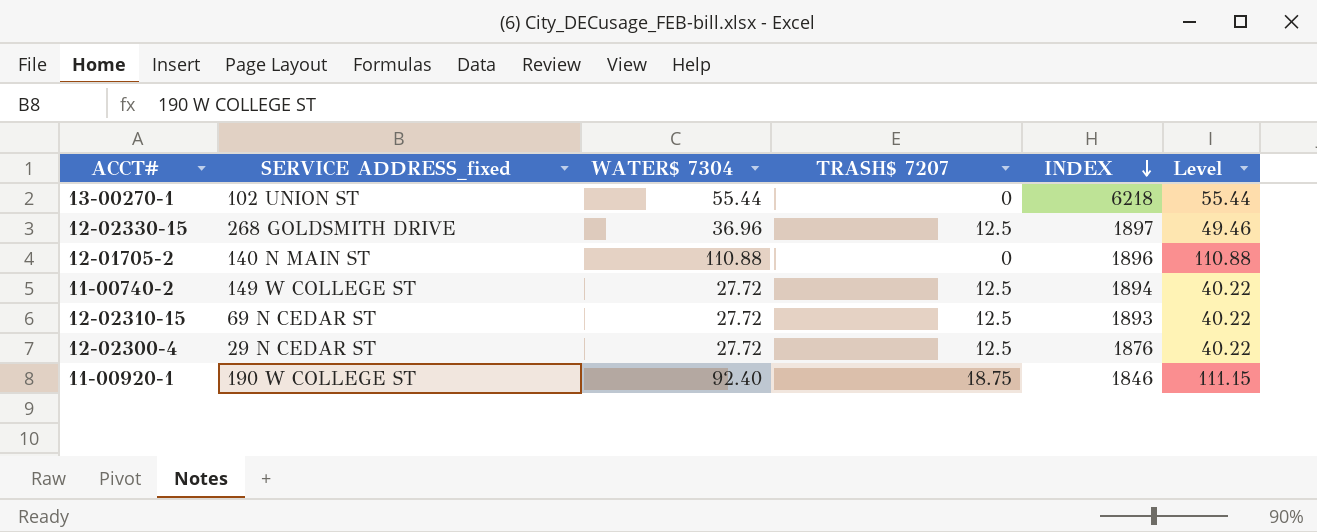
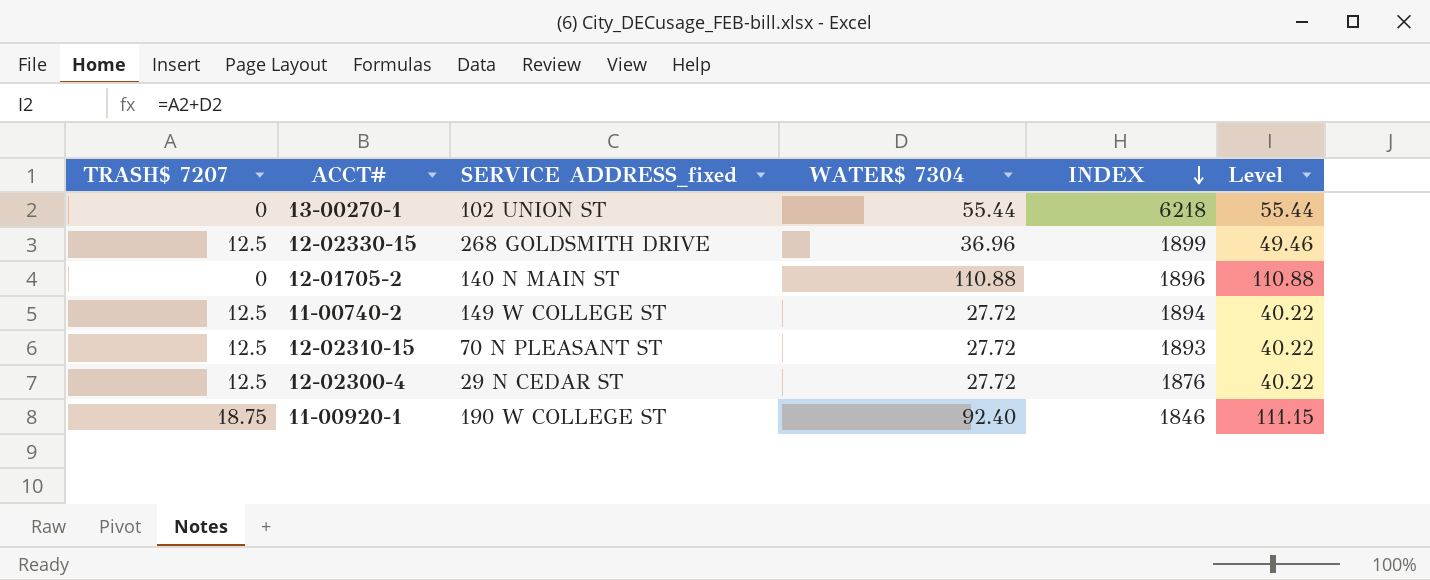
column TRASH$ 7207 | position: 4 -> 1
12-02330-15 | INDEX: 1897 -> 1899
12-02310-15 | SERVICE ADDRESS_fixed: 69 N CEDAR ST -> 70 N PLEASANT ST

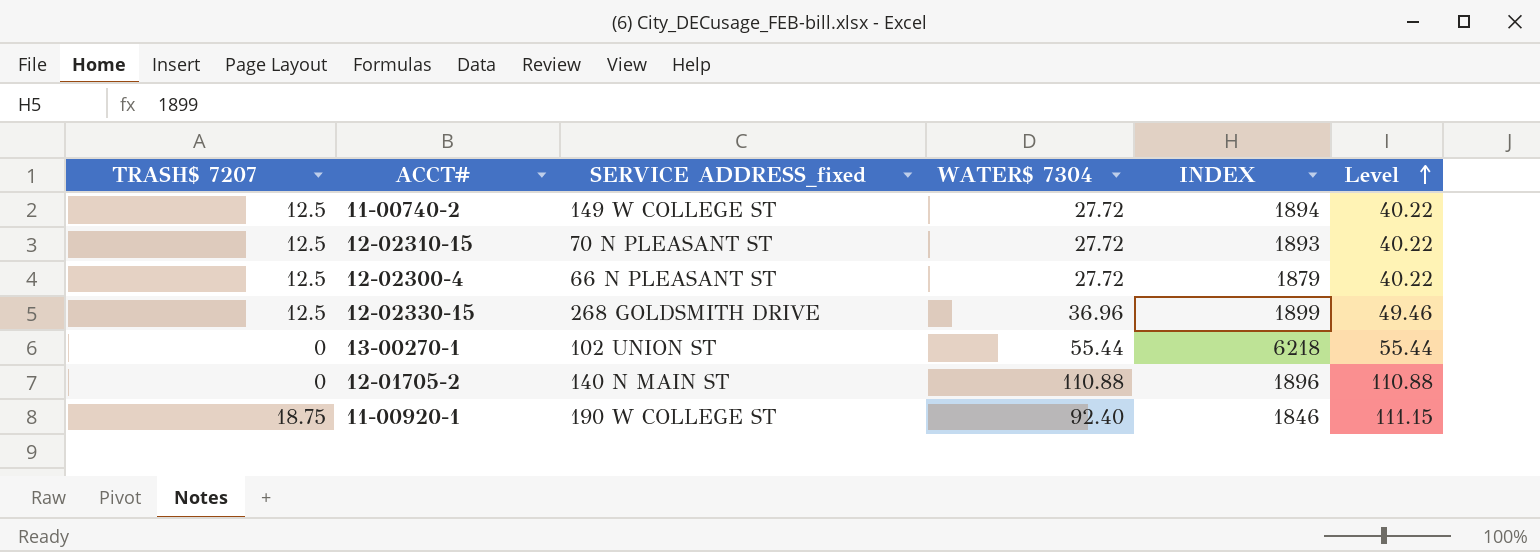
row order: INDEX descending -> Level ascending
12-02300-4 | SERVICE ADDRESS_fixed: 29 N CEDAR ST -> 66 N PLEASANT ST
12-02300-4 | INDEX: 1876 -> 1879

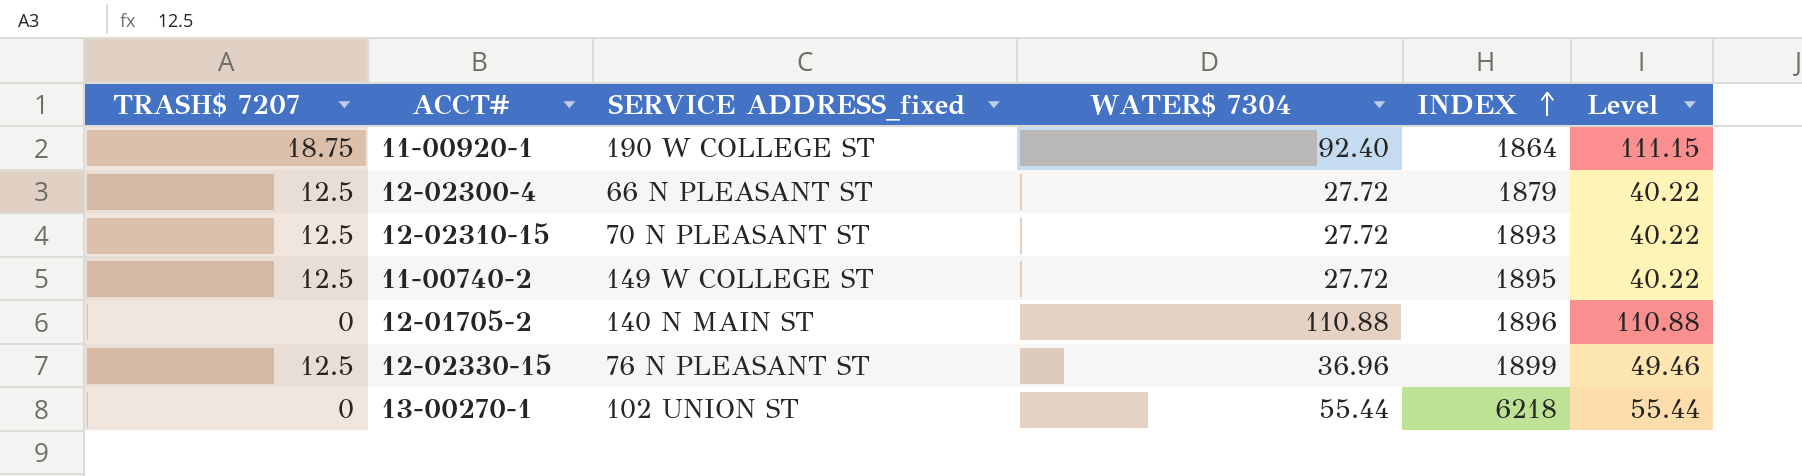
row order: Level ascending -> INDEX ascending
11-00920-1 | INDEX: 1846 -> 1864
11-00740-2 | INDEX: 1894 -> 1895
12-02330-15 | SERVICE ADDRESS_fixed: 268 GOLDSMITH DRIVE -> 76 N PLEASANT ST

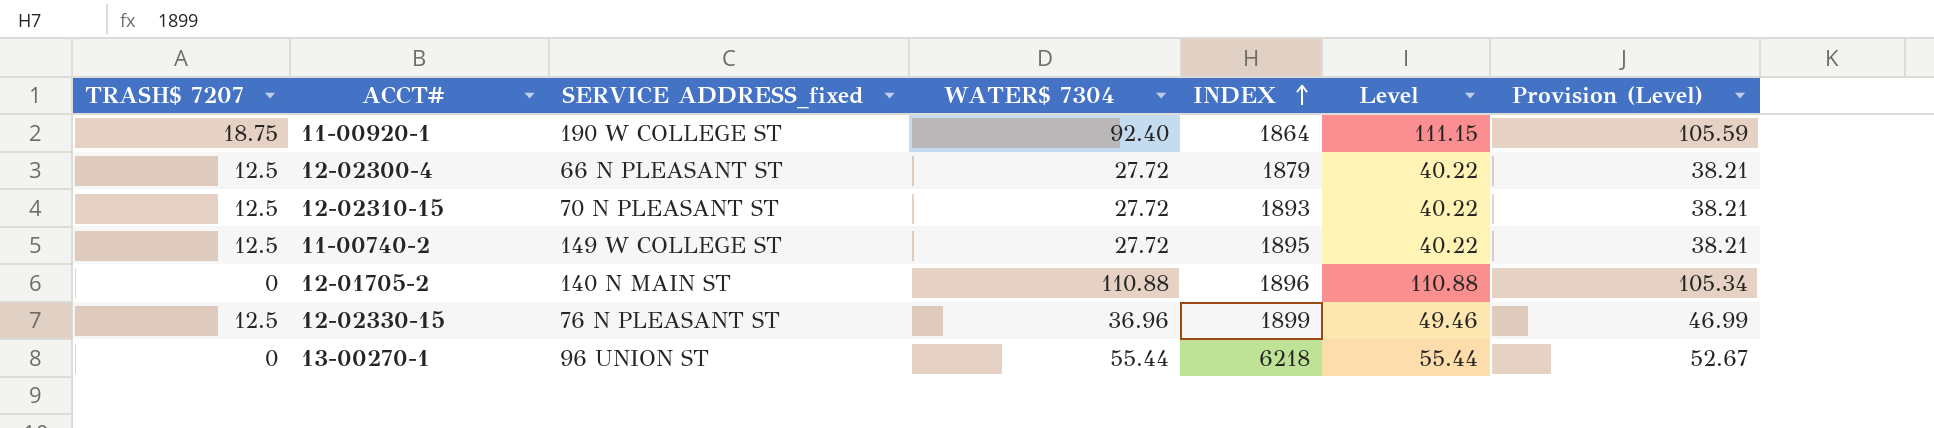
column Provision (Level) | formula: none -> [Level] * 0.95
13-00270-1 | SERVICE ADDRESS_fixed: 102 UNION ST -> 96 UNION ST

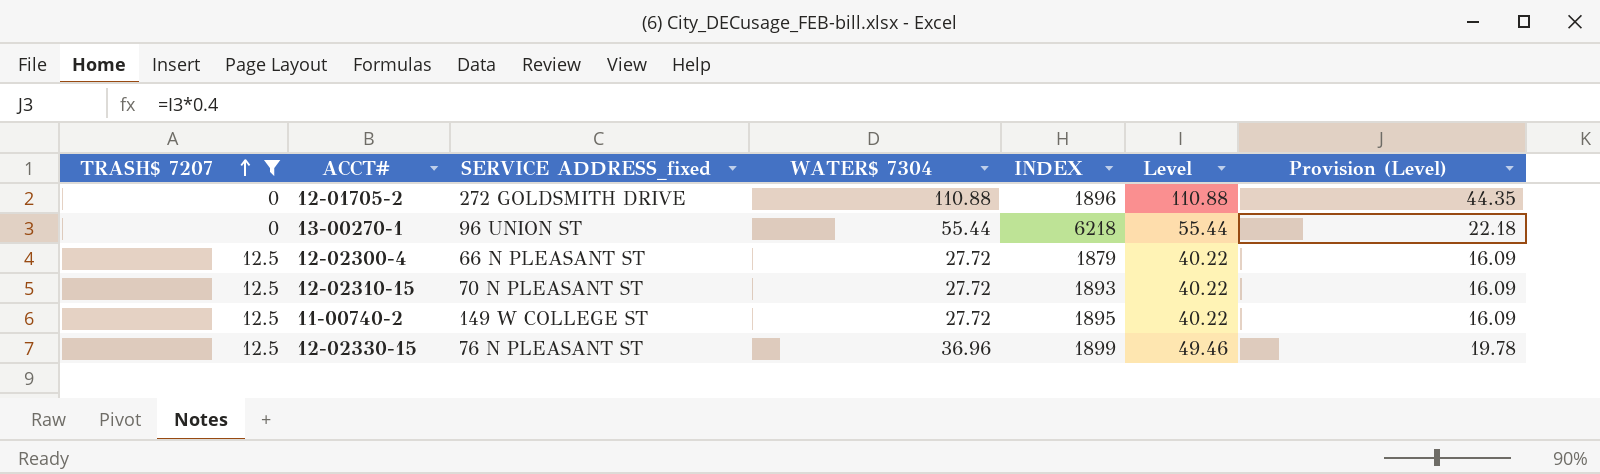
filter: none -> TRASH$ 7207 != 18.75
row order: INDEX ascending -> TRASH$ 7207 ascending
column Provision (Level) | formula: [Level] * 0.95 -> [Level] * 0.4
12-01705-2 | SERVICE ADDRESS_fixed: 140 N MAIN ST -> 272 GOLDSMITH DRIVE

